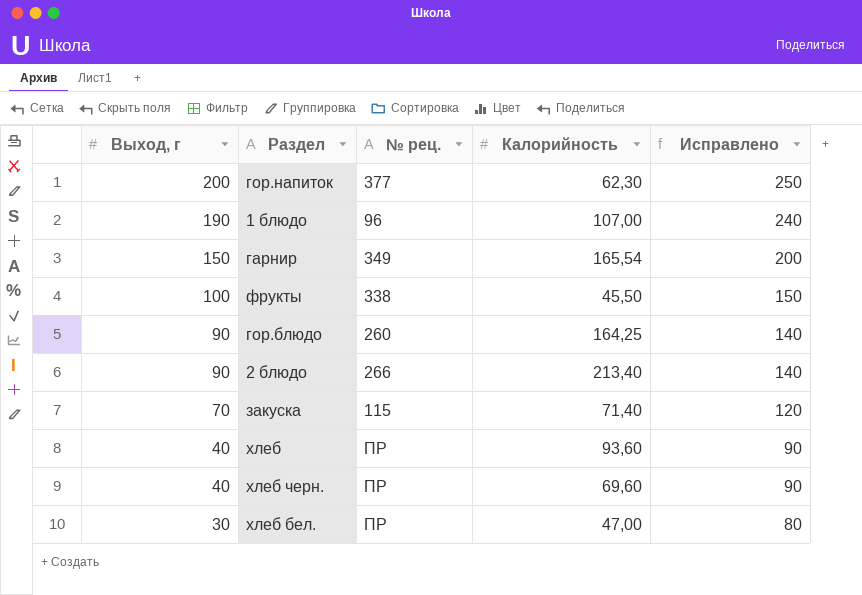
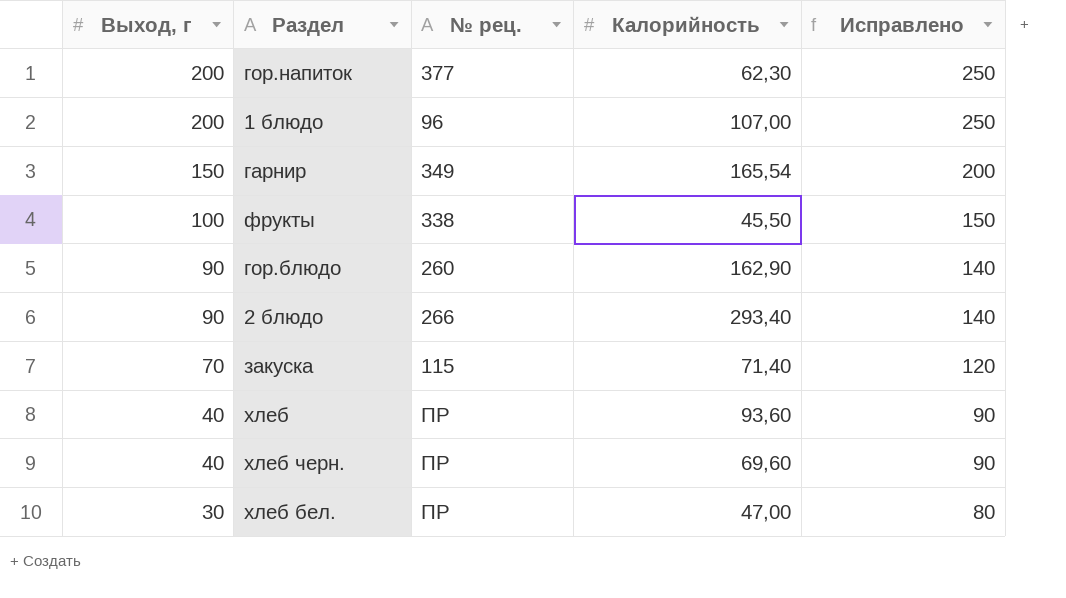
1 блюдо | Выход, г: 190 -> 200
1 блюдо | Исправлено: 240 -> 250
гор.блюдо | Калорийность: 164,25 -> 162,90
2 блюдо | Калорийность: 213,40 -> 293,40

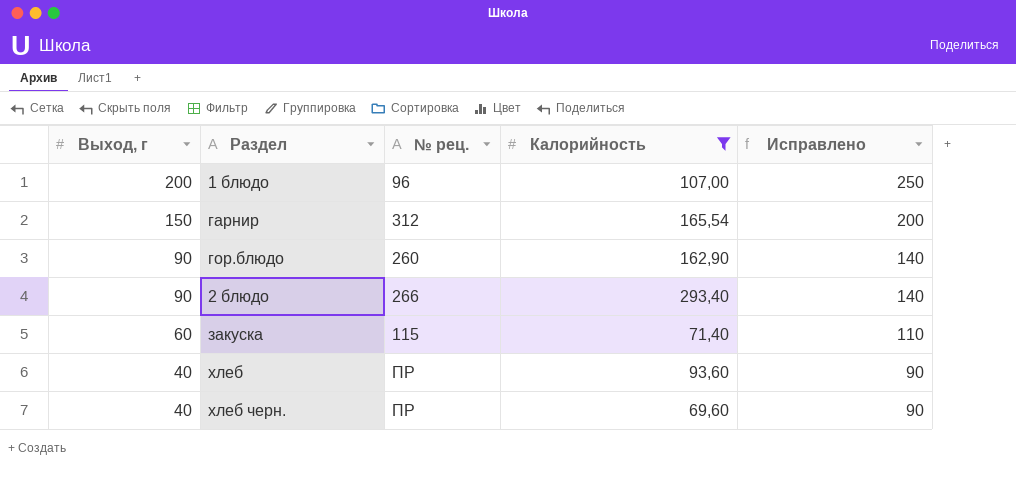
filter: none -> Калорийность >= 69,60
гарнир | № рец.: 349 -> 312
закуска | Выход, г: 70 -> 60
закуска | Исправлено: 120 -> 110

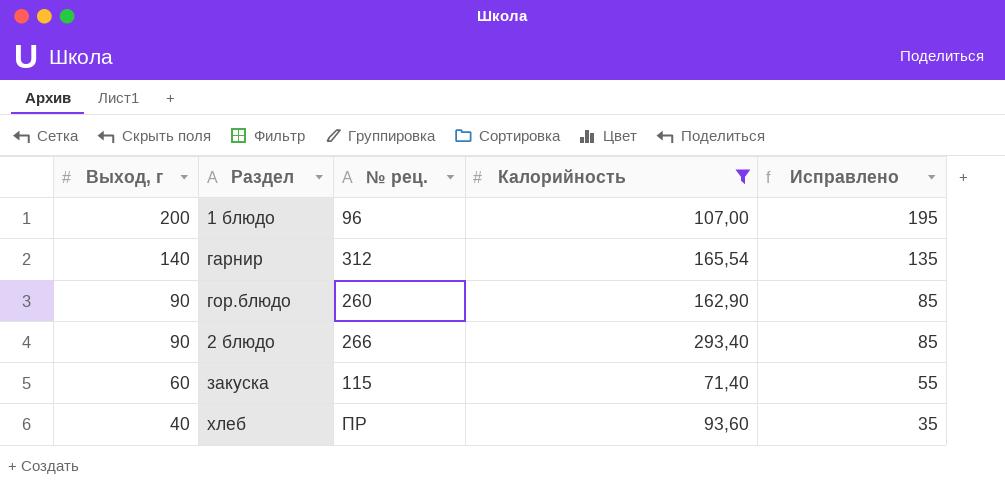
column Исправлено | formula: [Выход, г] + 50 -> [Выход, г] - 5
row хлеб черн.: 40 | ПР | 69,60 | 90 -> none
гарнир | Выход, г: 150 -> 140

